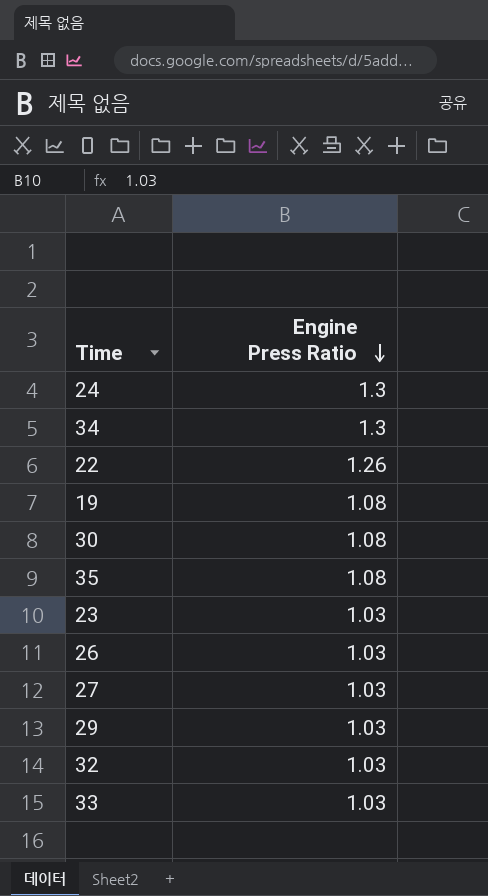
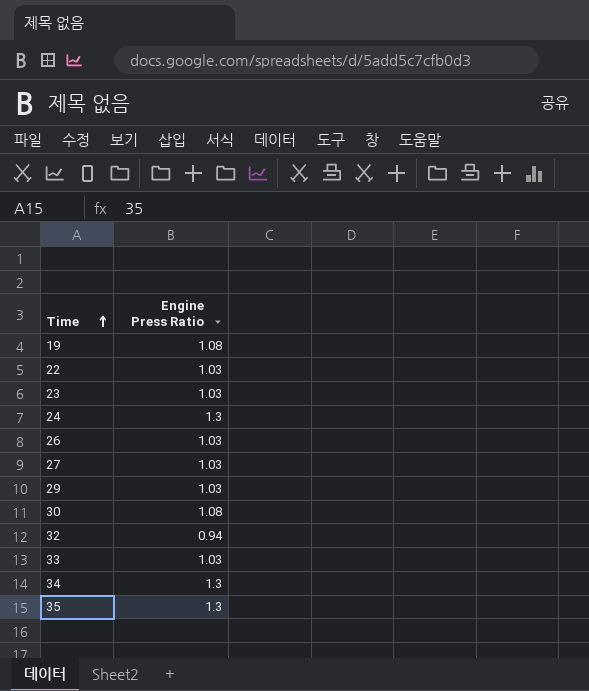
row order: Engine Press Ratio descending -> Time ascending
22 | Engine Press Ratio: 1.26 -> 1.03
32 | Engine Press Ratio: 1.03 -> 0.94
35 | Engine Press Ratio: 1.08 -> 1.3

